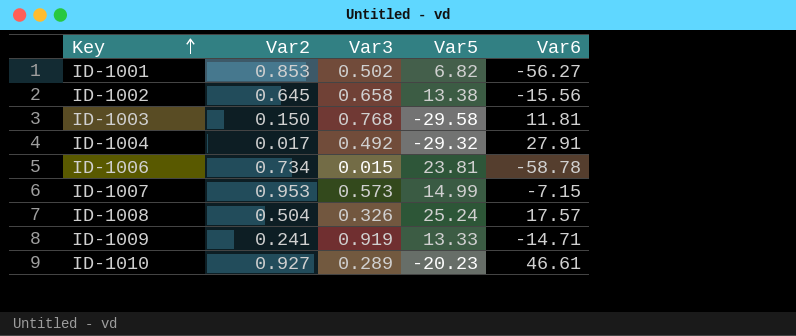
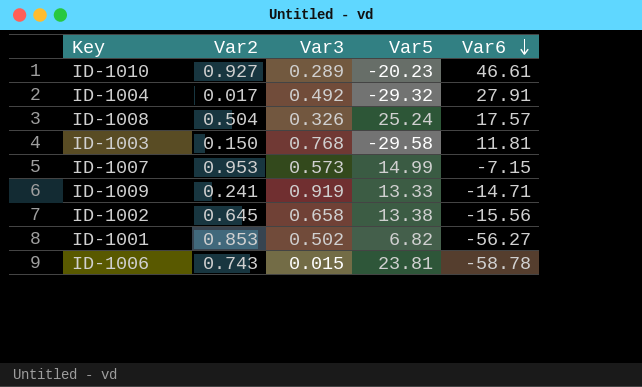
row order: Key ascending -> Var6 descending
ID-1006 | Var2: 0.734 -> 0.743

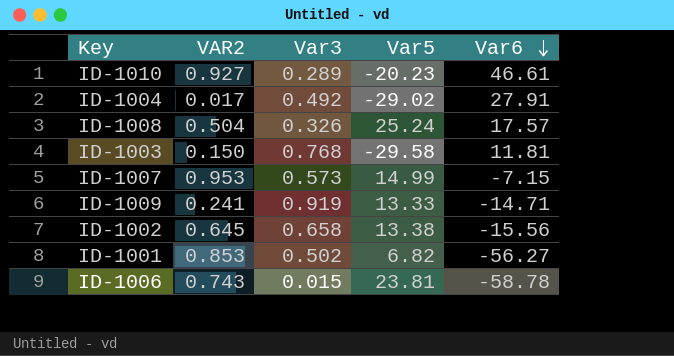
column name: Var2 -> VAR2
ID-1004 | Var5: -29.32 -> -29.02

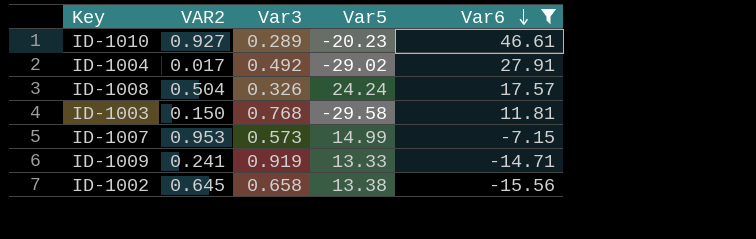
filter: none -> Var6 >= -15.56
ID-1008 | Var5: 25.24 -> 24.24

